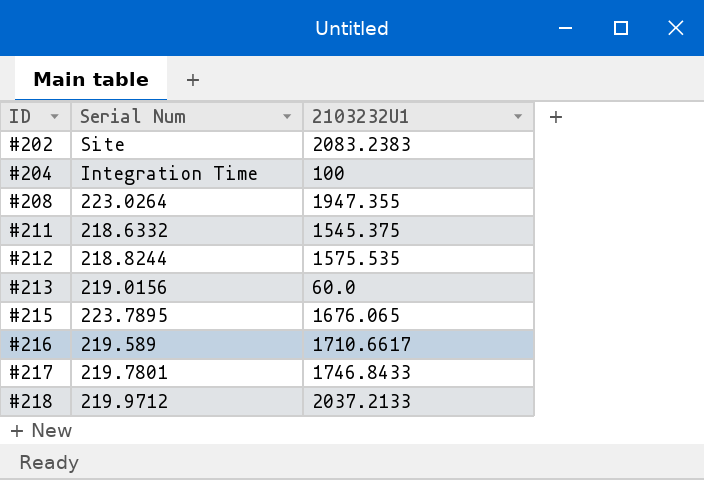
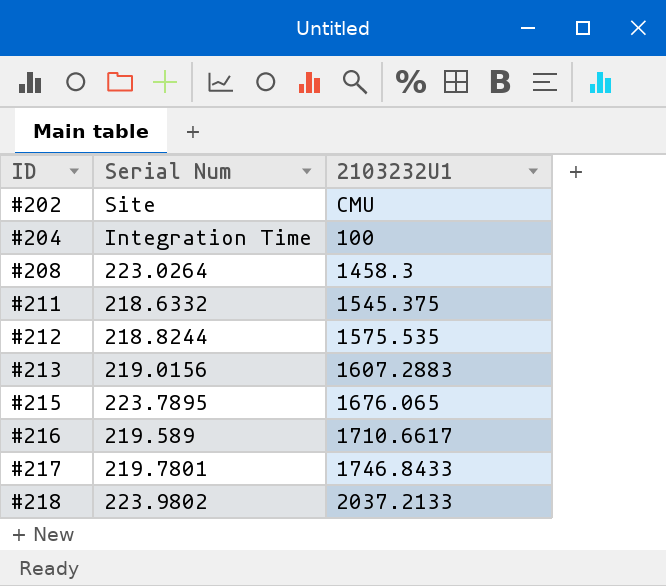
#202 | 2103232U1: 2083.2383 -> CMU
#208 | 2103232U1: 1947.355 -> 1458.3
#213 | 2103232U1: 60.0 -> 1607.2883
#218 | Serial Num: 219.9712 -> 223.9802

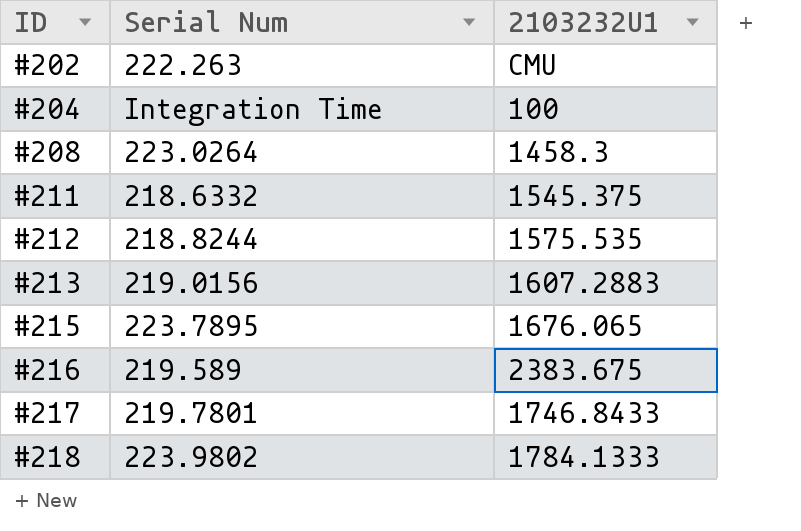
#202 | Serial Num: Site -> 222.263
#216 | 2103232U1: 1710.6617 -> 2383.675
#218 | 2103232U1: 2037.2133 -> 1784.1333

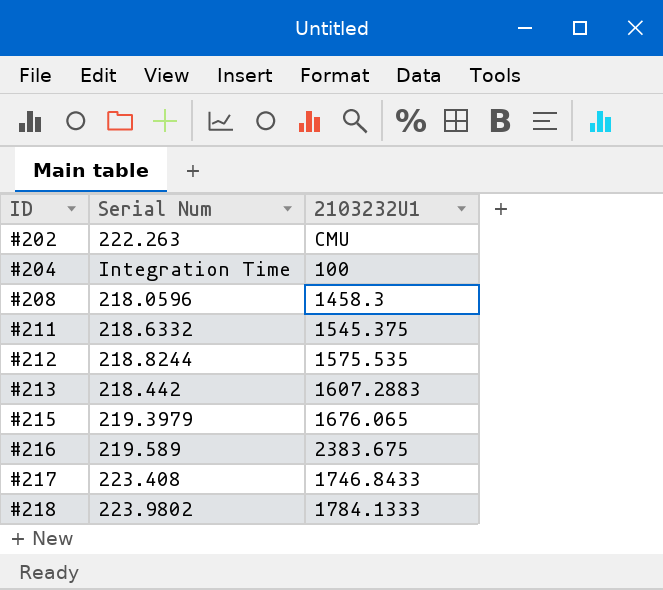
#208 | Serial Num: 223.0264 -> 218.0596
#213 | Serial Num: 219.0156 -> 218.442
#215 | Serial Num: 223.7895 -> 219.3979
#217 | Serial Num: 219.7801 -> 223.408

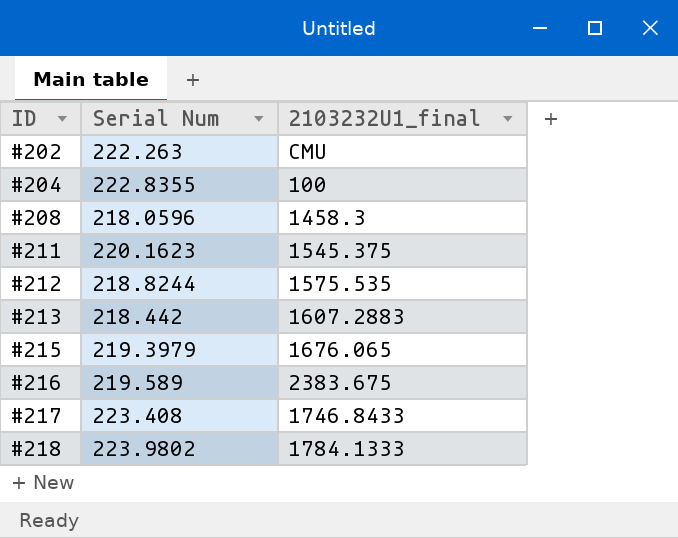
column name: 2103232U1 -> 2103232U1_final
#204 | Serial Num: Integration Time -> 222.8355
#211 | Serial Num: 218.6332 -> 220.1623

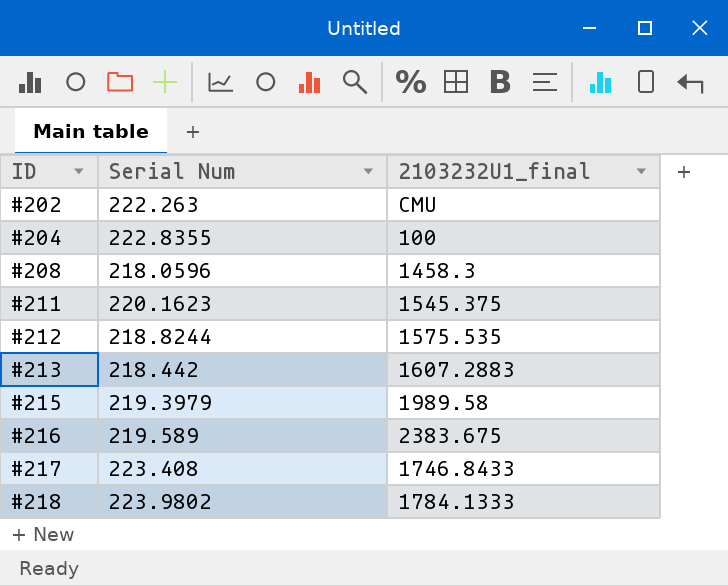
#215 | 2103232U1_final: 1676.065 -> 1989.58

